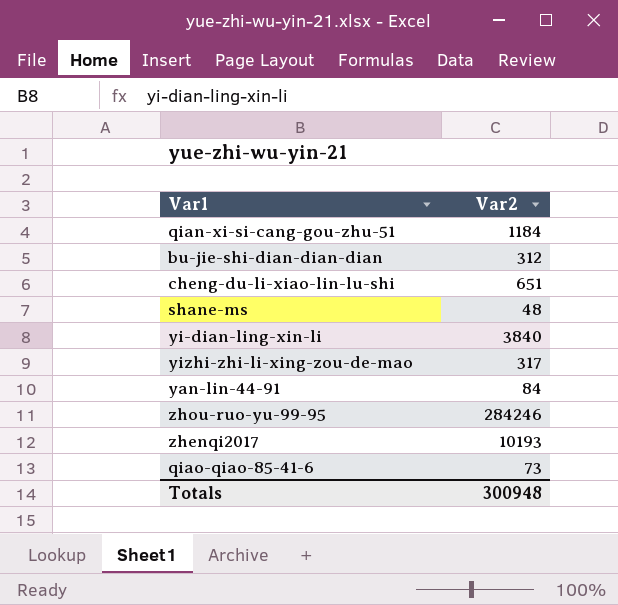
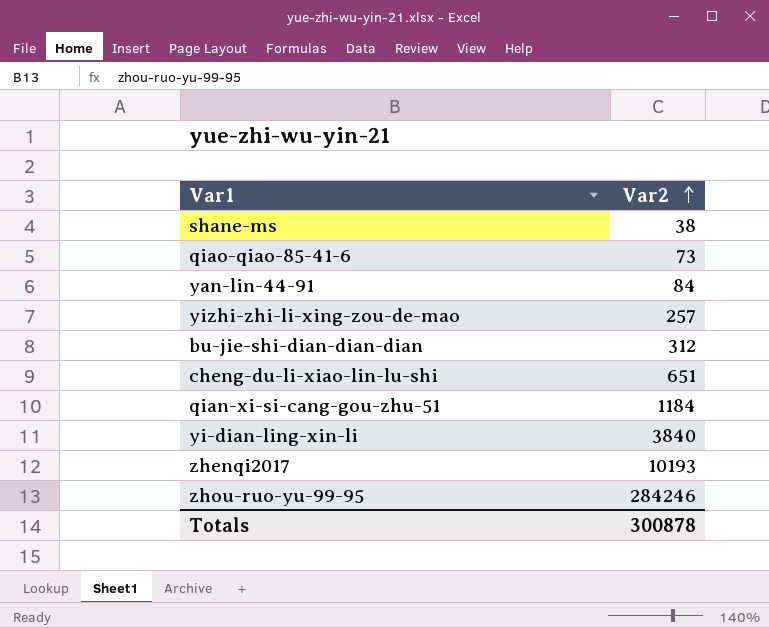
row order: none -> Var2 ascending
shane-ms | Var2: 48 -> 38
yizhi-zhi-li-xing-zou-de-mao | Var2: 317 -> 257
Totals | Var2: 300948 -> 300878

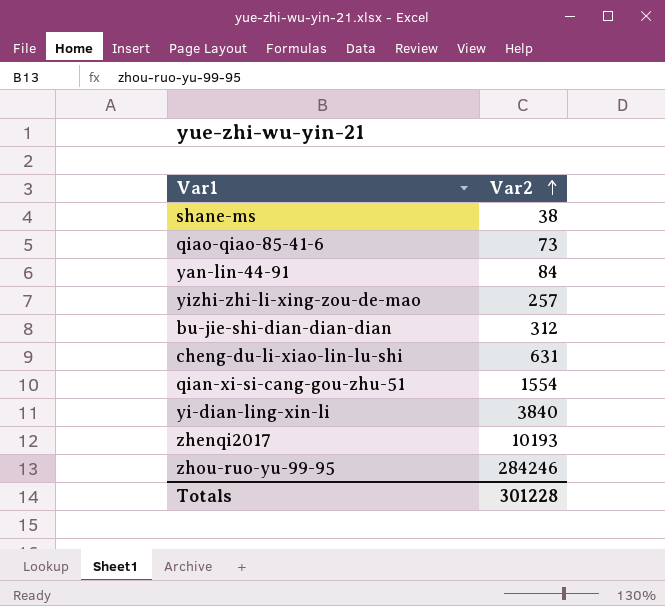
cheng-du-li-xiao-lin-lu-shi | Var2: 651 -> 631
qian-xi-si-cang-gou-zhu-51 | Var2: 1184 -> 1554
Totals | Var2: 300878 -> 301228

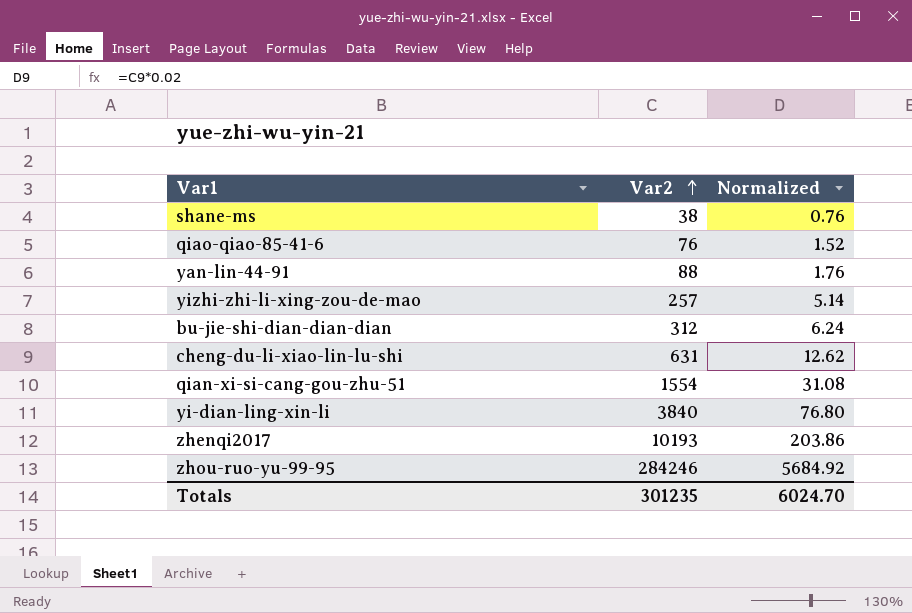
column Normalized | formula: none -> [Var2] * 0.02
qiao-qiao-85-41-6 | Var2: 73 -> 76
yan-lin-44-91 | Var2: 84 -> 88
Totals | Var2: 301228 -> 301235

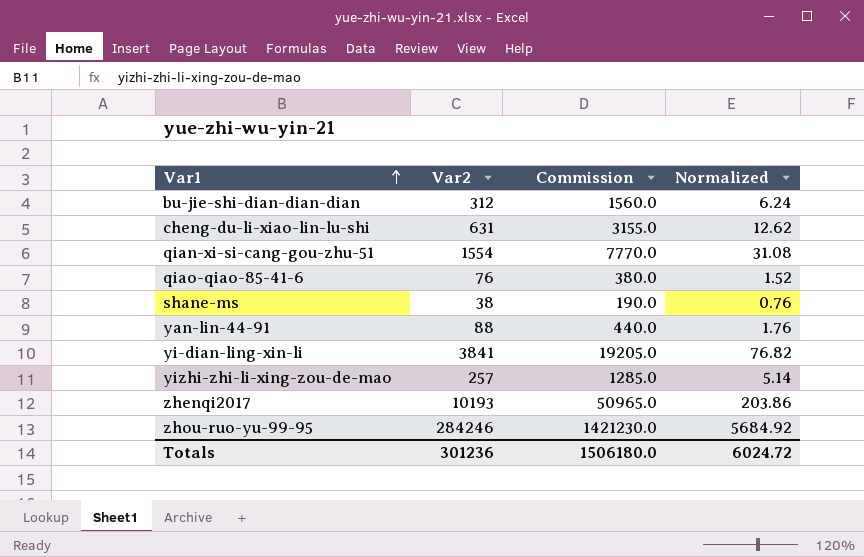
row order: Var2 ascending -> Var1 ascending
column Commission | formula: none -> [Var2] * 5
yi-dian-ling-xin-li | Var2: 3840 -> 3841
yi-dian-ling-xin-li | Normalized: 76.80 -> 76.82
Totals | Var2: 301235 -> 301236
Totals | Normalized: 6024.70 -> 6024.72

